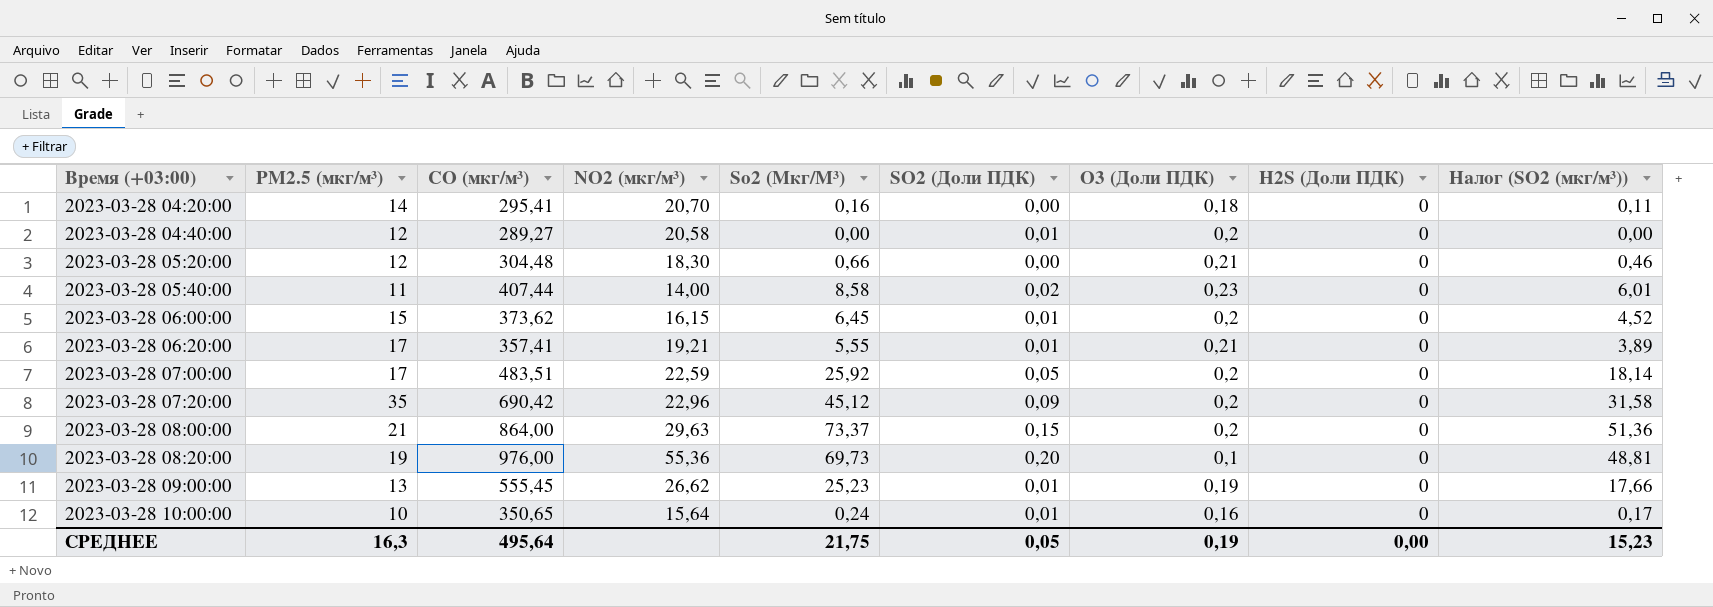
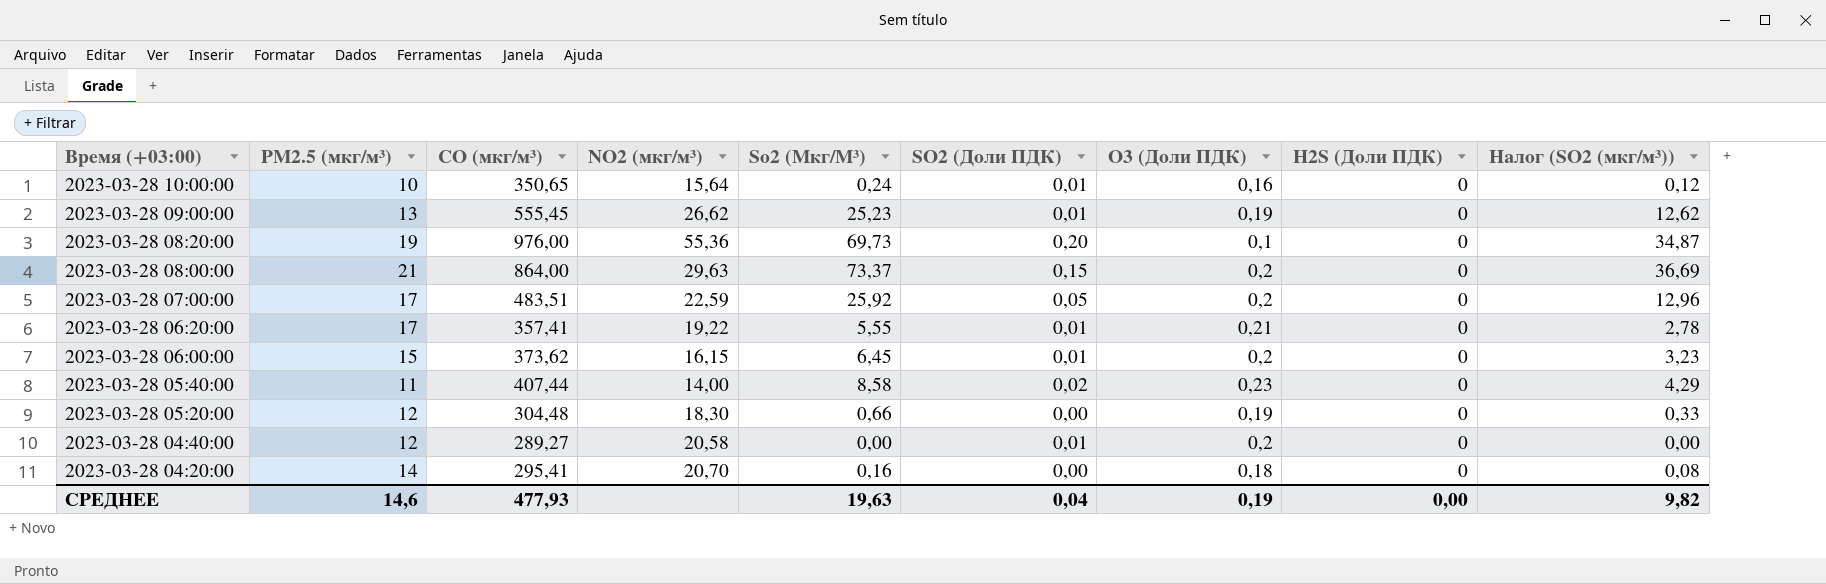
row order: Время (+03:00) ascending -> Время (+03:00) descending
column Налог (SO2 (мкг/м³)) | formula: [So2 (Мкг/М³)] * 0,7 -> [So2 (Мкг/М³)] * 0,5
row 2023-03-28 07:20:00: 35 | 690,42 | 22,96 | 45,12 | 0,09 | 0,2 | 0 | 31,58 -> none
2023-03-28 06:20:00 | NO2 (мкг/м³): 19,21 -> 19,22
2023-03-28 05:20:00 | O3 (Доли ПДК): 0,21 -> 0,19
СРЕДНЕЕ | PM2.5 (мкг/м³): 16,3 -> 14,6
СРЕДНЕЕ | CO (мкг/м³): 495,64 -> 477,93
СРЕДНЕЕ | So2 (Мкг/М³): 21,75 -> 19,63
СРЕДНЕЕ | SO2 (Доли ПДК): 0,05 -> 0,04
СРЕДНЕЕ | Налог (SO2 (мкг/м³)): 15,23 -> 9,82

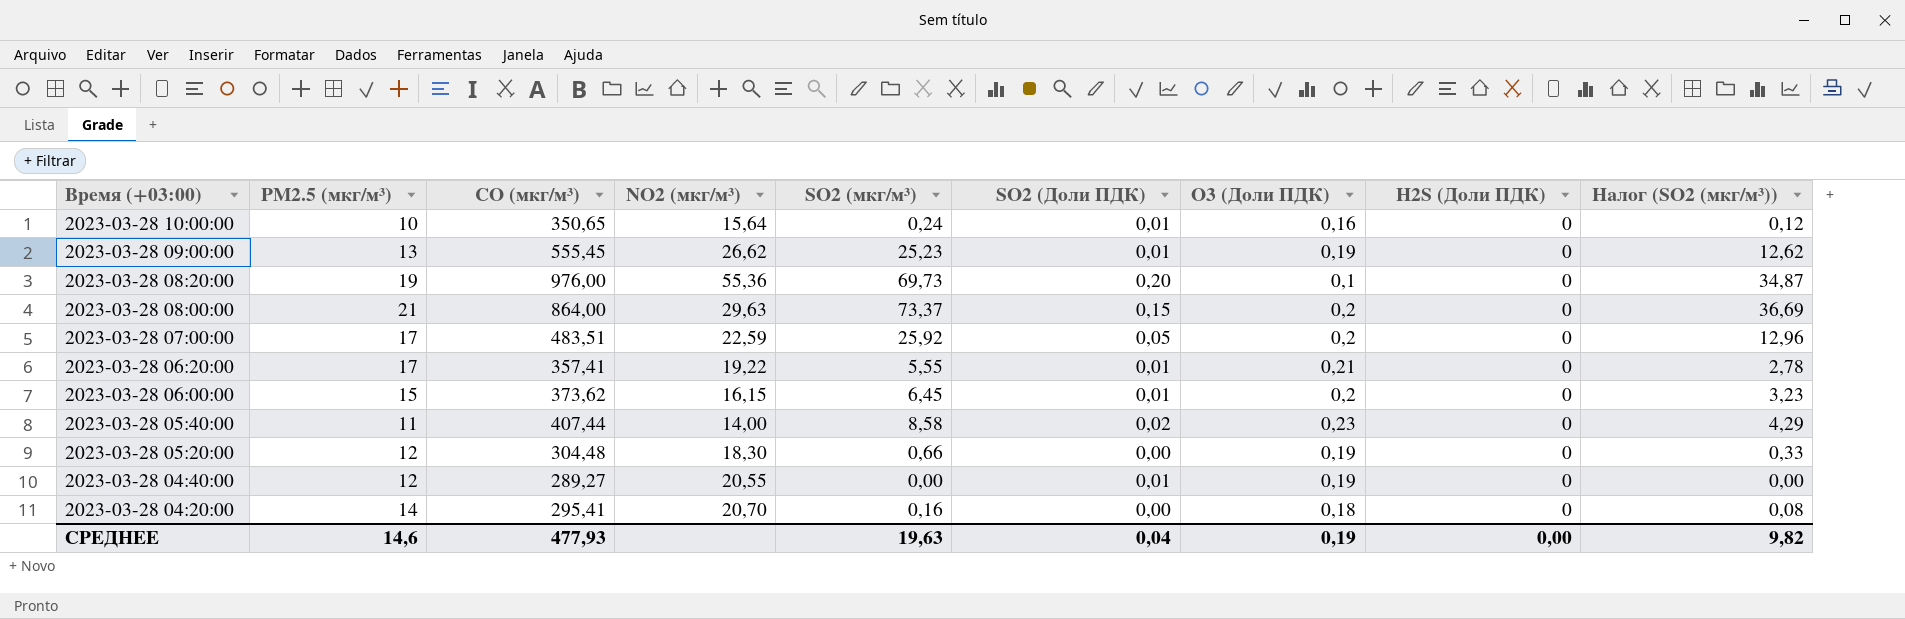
column name: So2 (Мкг/М³) -> SO2 (мкг/м³)
2023-03-28 04:40:00 | NO2 (мкг/м³): 20,58 -> 20,55
2023-03-28 04:40:00 | O3 (Доли ПДК): 0,2 -> 0,19

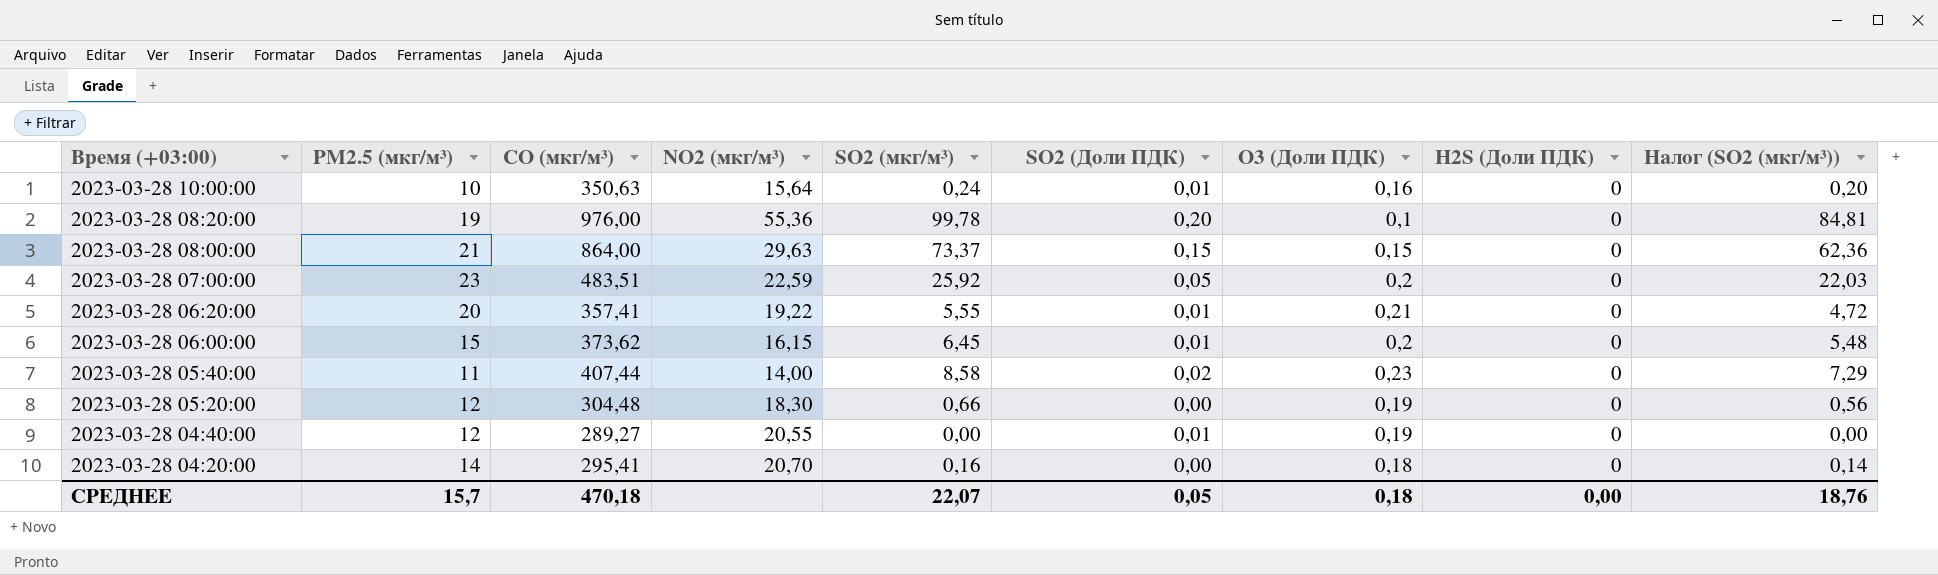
column Налог (SO2 (мкг/м³)) | formula: [SO2 (мкг/м³)] * 0,5 -> [SO2 (мкг/м³)] * 0,85
row 2023-03-28 09:00:00: 13 | 555,45 | 26,62 | 25,23 | 0,01 | 0,19 | 0 | 12,62 -> none
2023-03-28 10:00:00 | CO (мкг/м³): 350,65 -> 350,63
2023-03-28 08:20:00 | SO2 (мкг/м³): 69,73 -> 99,78
2023-03-28 08:00:00 | O3 (Доли ПДК): 0,2 -> 0,15
2023-03-28 07:00:00 | PM2.5 (мкг/м³): 17 -> 23
2023-03-28 06:20:00 | PM2.5 (мкг/м³): 17 -> 20
СРЕДНЕЕ | PM2.5 (мкг/м³): 14,6 -> 15,7
СРЕДНЕЕ | CO (мкг/м³): 477,93 -> 470,18
СРЕДНЕЕ | SO2 (мкг/м³): 19,63 -> 22,07
СРЕДНЕЕ | SO2 (Доли ПДК): 0,04 -> 0,05
СРЕДНЕЕ | O3 (Доли ПДК): 0,19 -> 0,18
СРЕДНЕЕ | Налог (SO2 (мкг/м³)): 9,82 -> 18,76

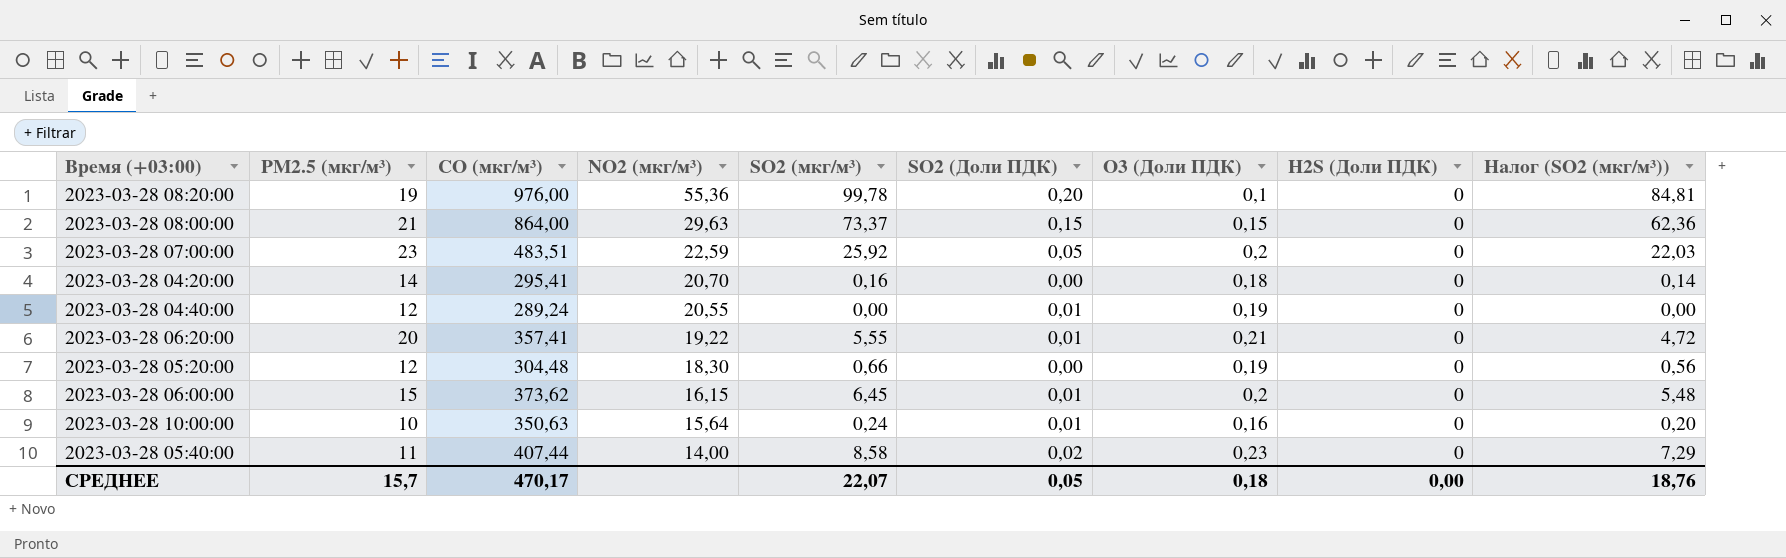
row order: Время (+03:00) descending -> NO2 (мкг/м³) descending
2023-03-28 04:40:00 | CO (мкг/м³): 289,27 -> 289,24
СРЕДНЕЕ | CO (мкг/м³): 470,18 -> 470,17

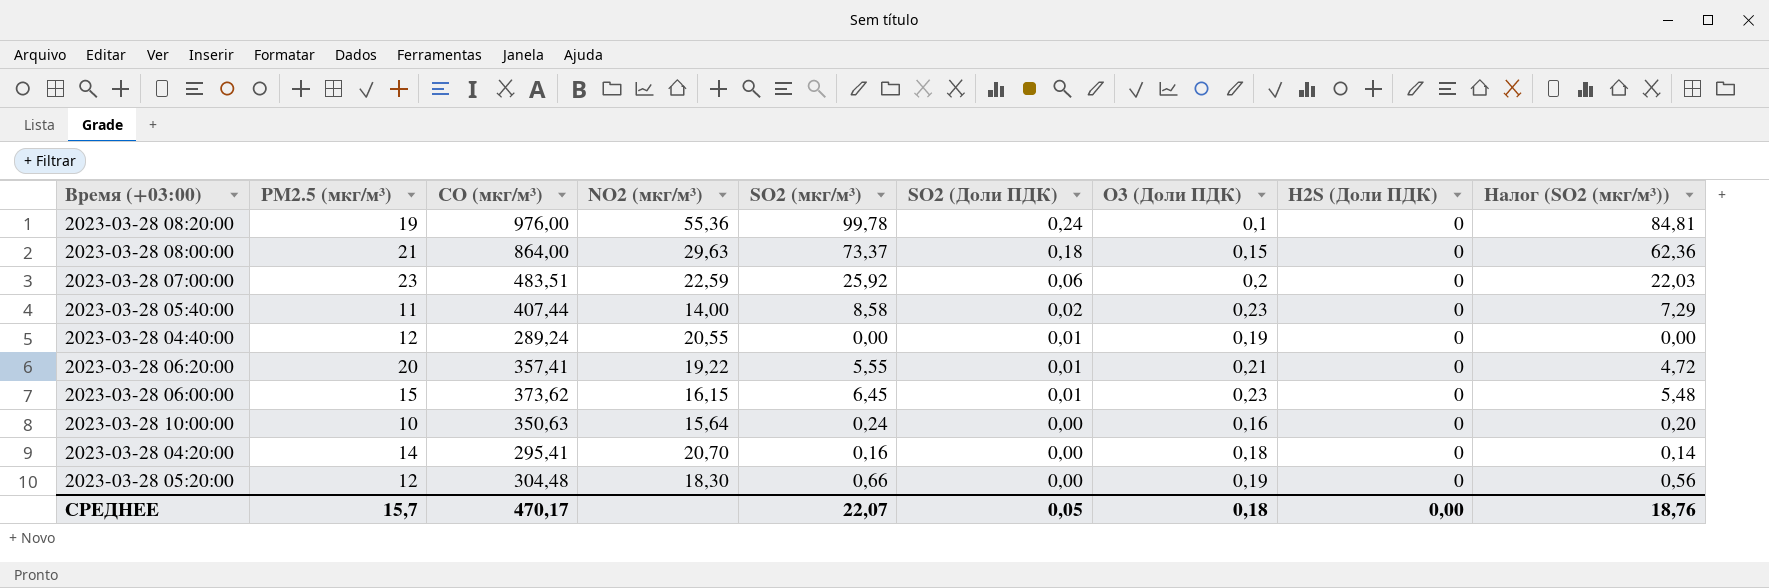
row order: NO2 (мкг/м³) descending -> SO2 (Доли ПДК) descending
2023-03-28 08:20:00 | SO2 (Доли ПДК): 0,20 -> 0,24
2023-03-28 08:00:00 | SO2 (Доли ПДК): 0,15 -> 0,18
2023-03-28 07:00:00 | SO2 (Доли ПДК): 0,05 -> 0,06
2023-03-28 06:00:00 | O3 (Доли ПДК): 0,2 -> 0,23
2023-03-28 10:00:00 | SO2 (Доли ПДК): 0,01 -> 0,00

